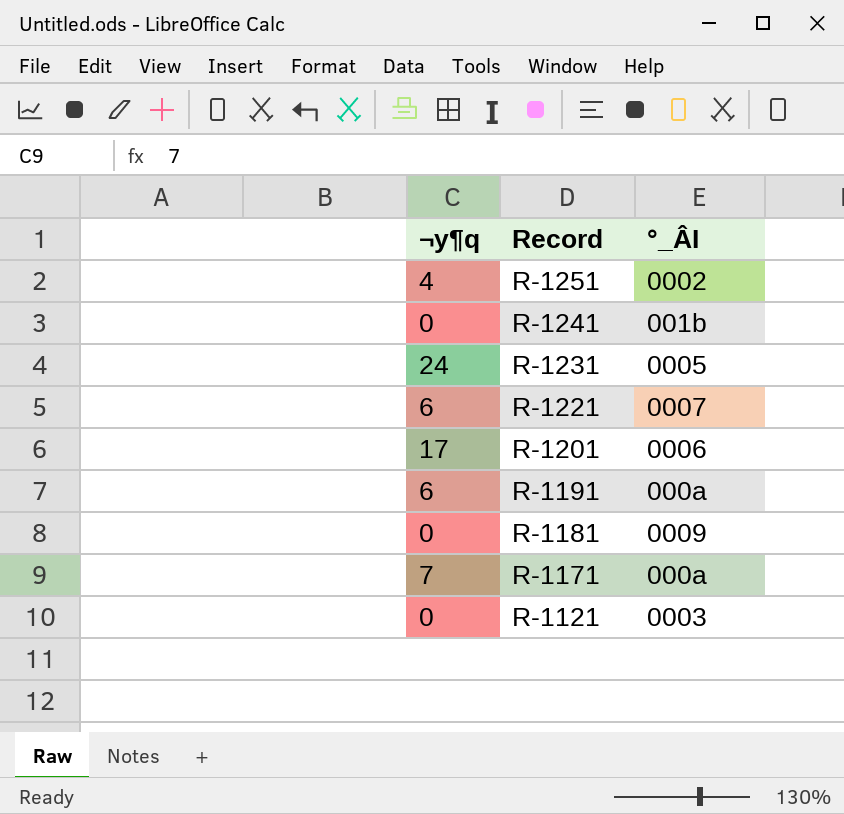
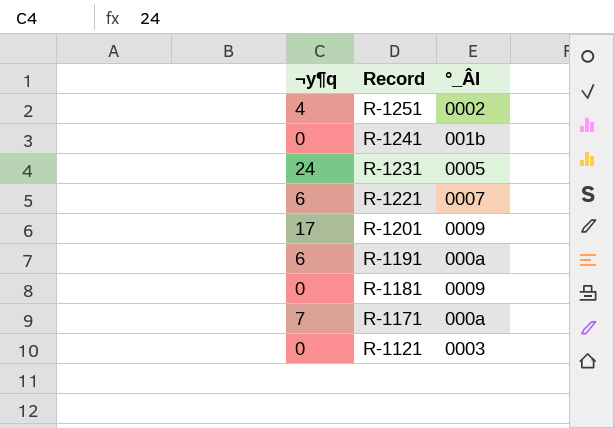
R-1201 | °_ÂI: 0006 -> 0009

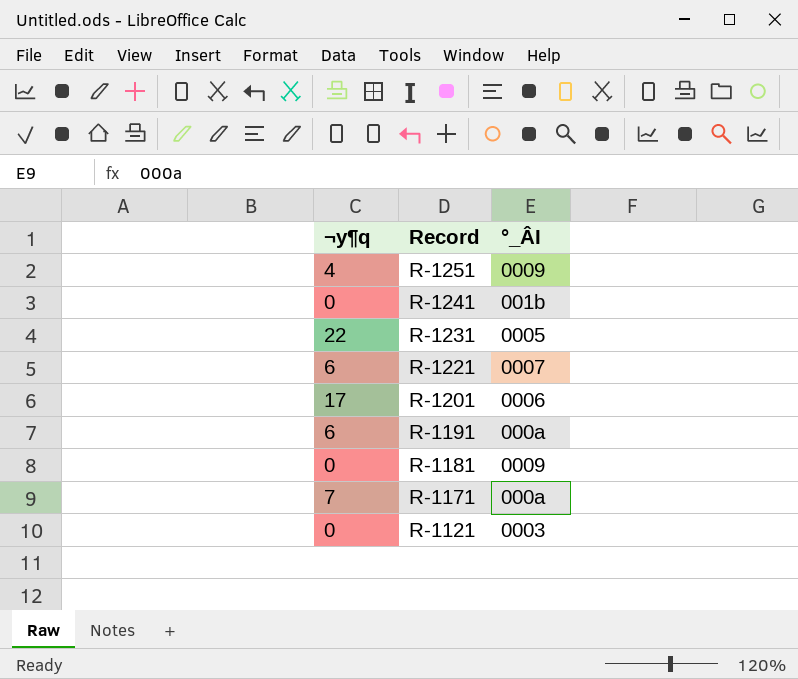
R-1251 | °_ÂI: 0002 -> 0009
R-1231 | ¬y¶q: 24 -> 22
R-1201 | °_ÂI: 0009 -> 0006

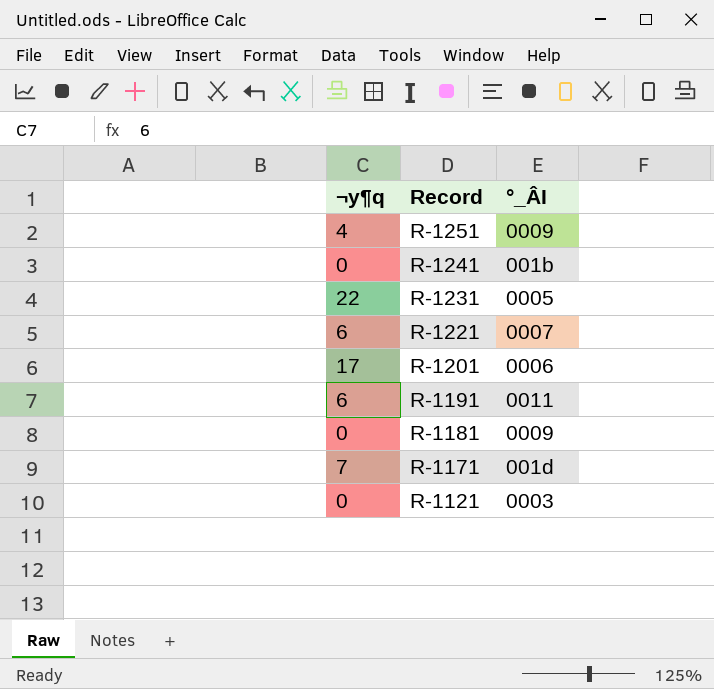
R-1191 | °_ÂI: 000a -> 0011
R-1171 | °_ÂI: 000a -> 001d

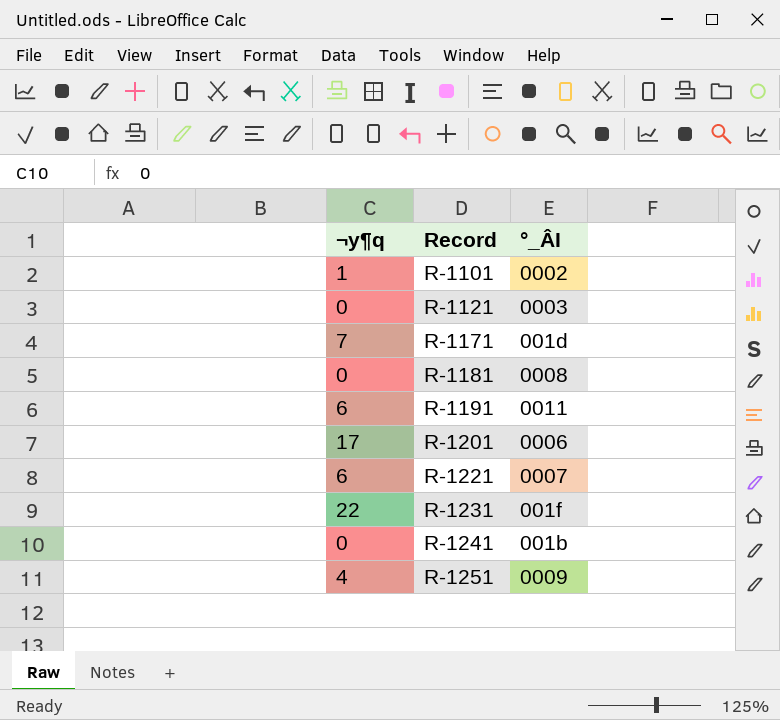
row order: Record descending -> Record ascending
row R-1101: none -> 1 | 0002
R-1181 | °_ÂI: 0009 -> 0008
R-1231 | °_ÂI: 0005 -> 001f

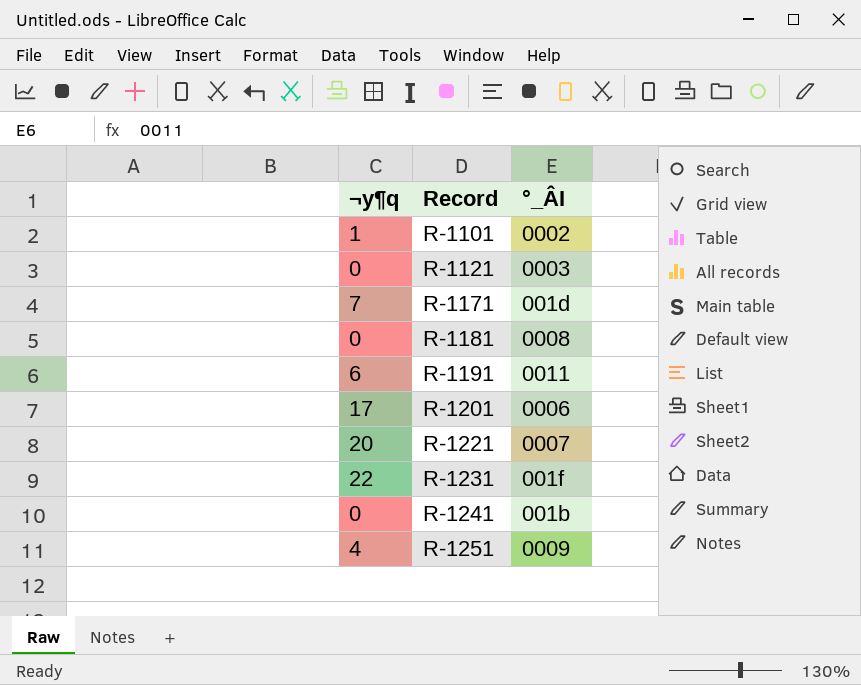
R-1221 | ¬y¶q: 6 -> 20

